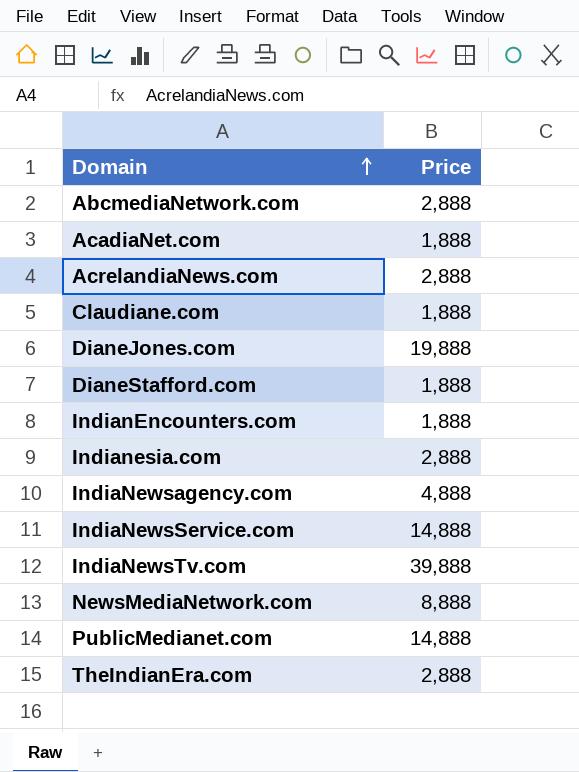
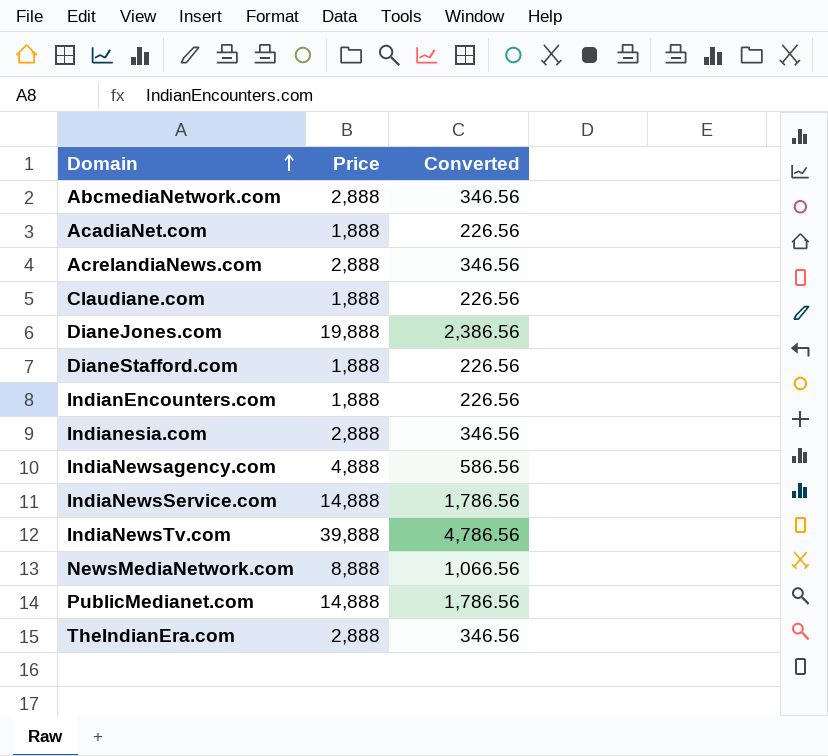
column Converted | formula: none -> [Price] * 0.12

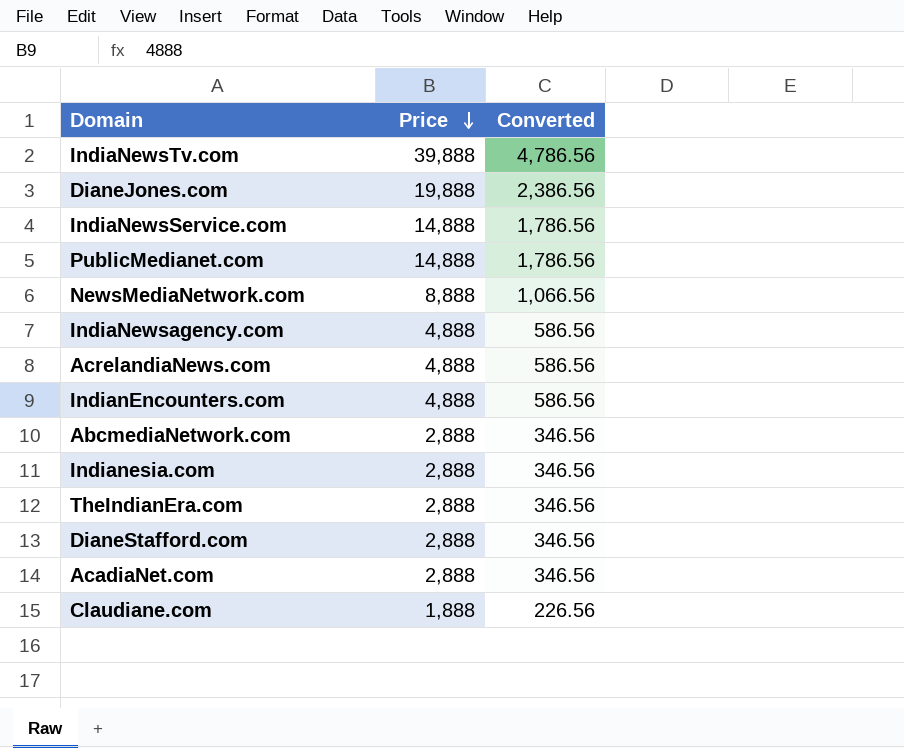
row order: Domain ascending -> Price descending
AcrelandiaNews.com | Price: 2,888 -> 4,888
AcrelandiaNews.com | Converted: 346.56 -> 586.56
IndianEncounters.com | Price: 1,888 -> 4,888
IndianEncounters.com | Converted: 226.56 -> 586.56
DianeStafford.com | Price: 1,888 -> 2,888
DianeStafford.com | Converted: 226.56 -> 346.56
AcadiaNet.com | Price: 1,888 -> 2,888
AcadiaNet.com | Converted: 226.56 -> 346.56

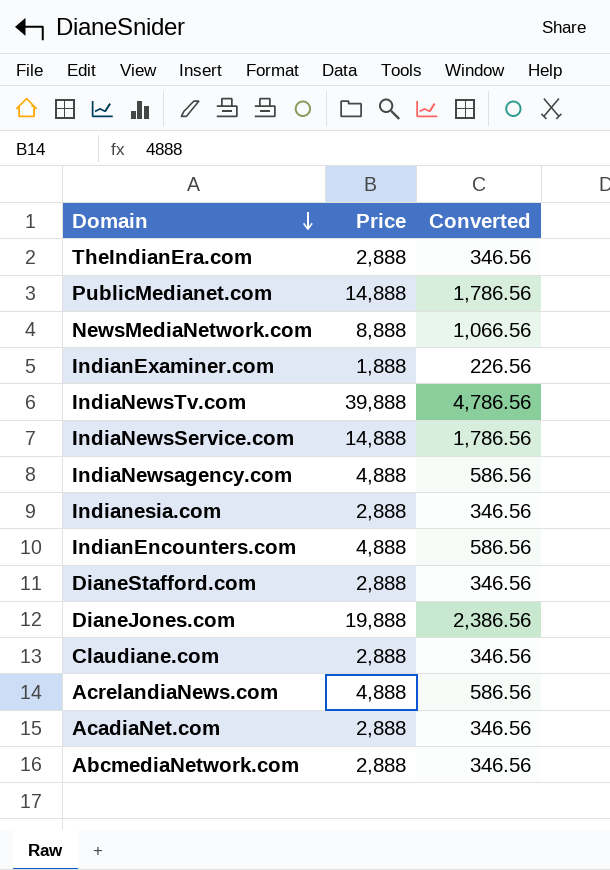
row order: Price descending -> Domain descending
row IndianExaminer.com: none -> 1,888 | 226.56
Claudiane.com | Price: 1,888 -> 2,888
Claudiane.com | Converted: 226.56 -> 346.56

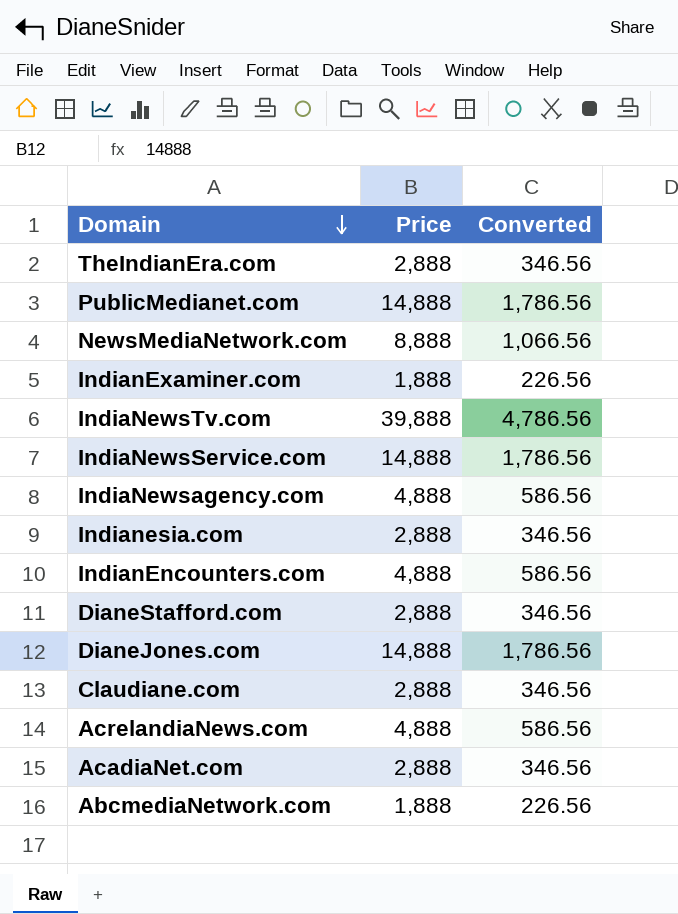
DianeJones.com | Price: 19,888 -> 14,888
DianeJones.com | Converted: 2,386.56 -> 1,786.56
AbcmediaNetwork.com | Price: 2,888 -> 1,888
AbcmediaNetwork.com | Converted: 346.56 -> 226.56

